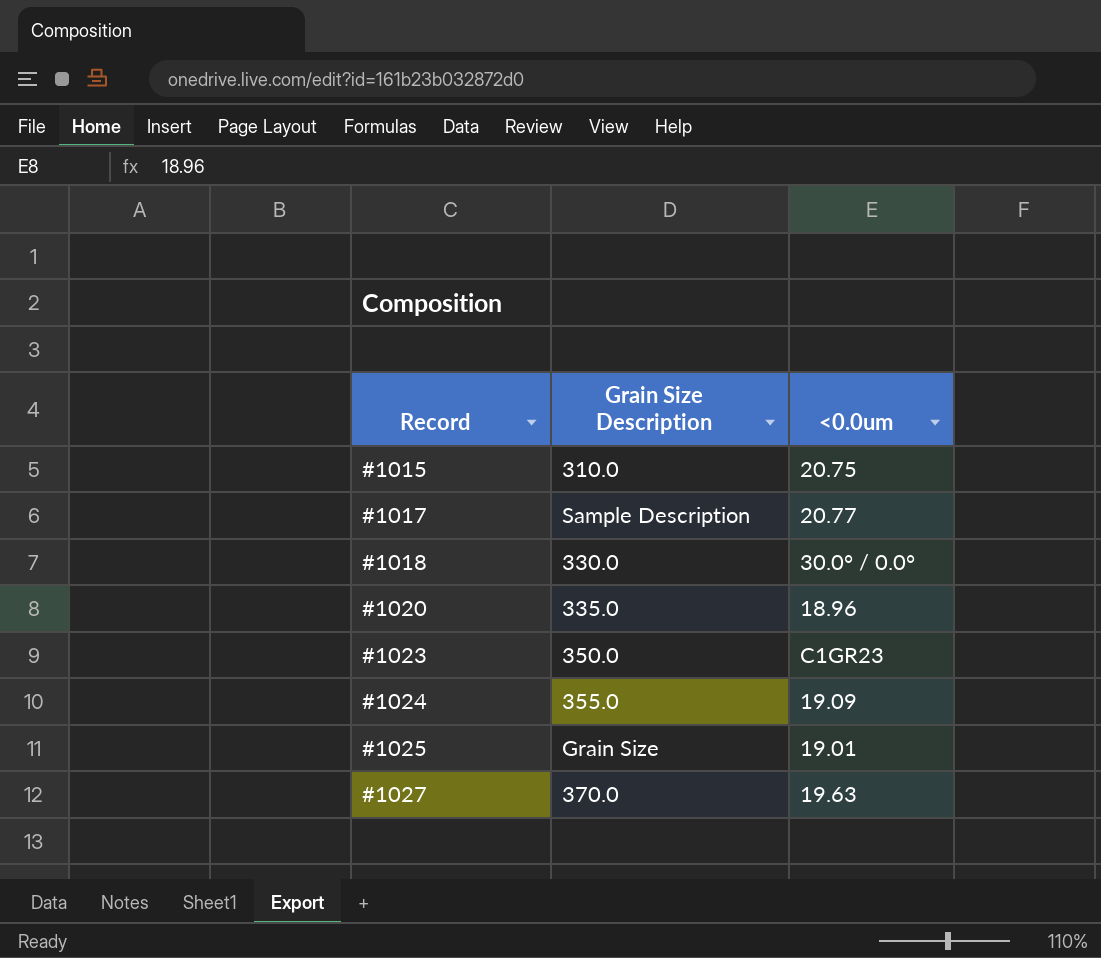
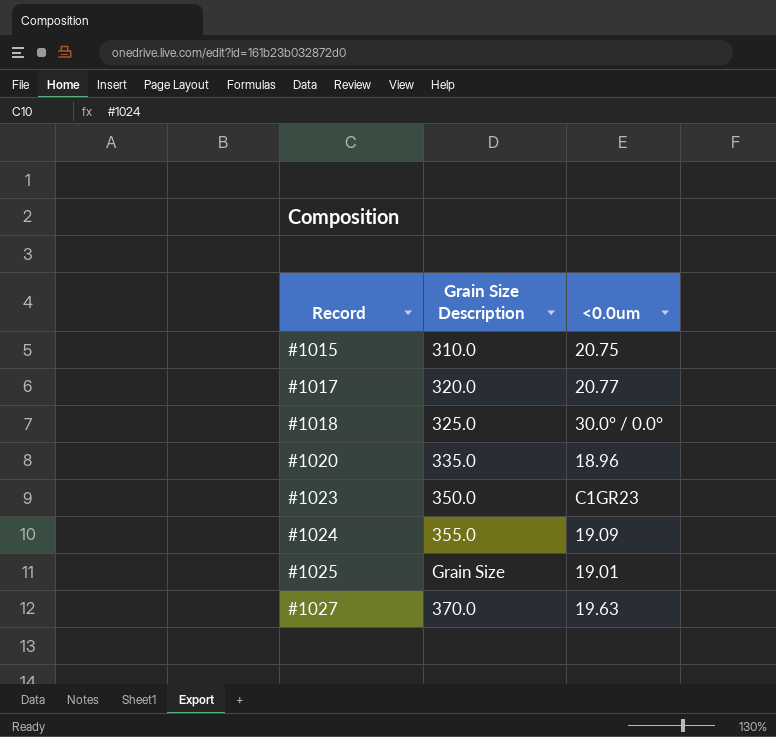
#1017 | Grain Size Description: Sample Description -> 320.0
#1018 | Grain Size Description: 330.0 -> 325.0

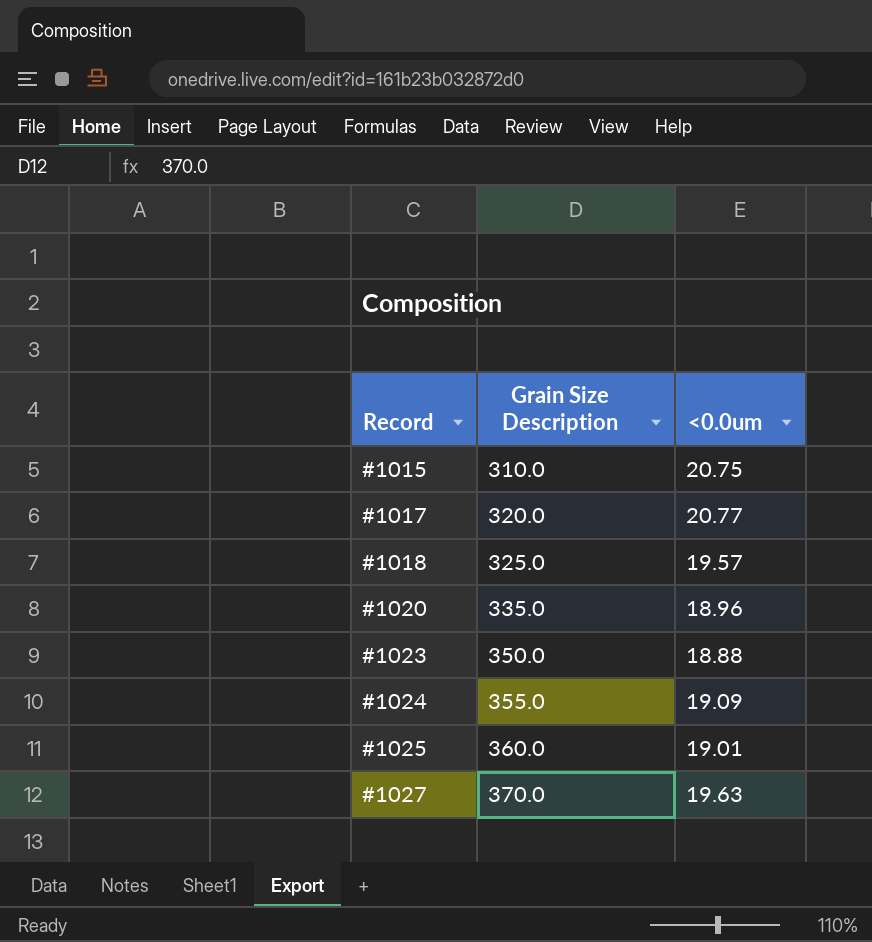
#1018 | <0.0um: 30.0° / 0.0° -> 19.57
#1023 | <0.0um: C1GR23 -> 18.88
#1025 | Grain Size Description: Grain Size -> 360.0

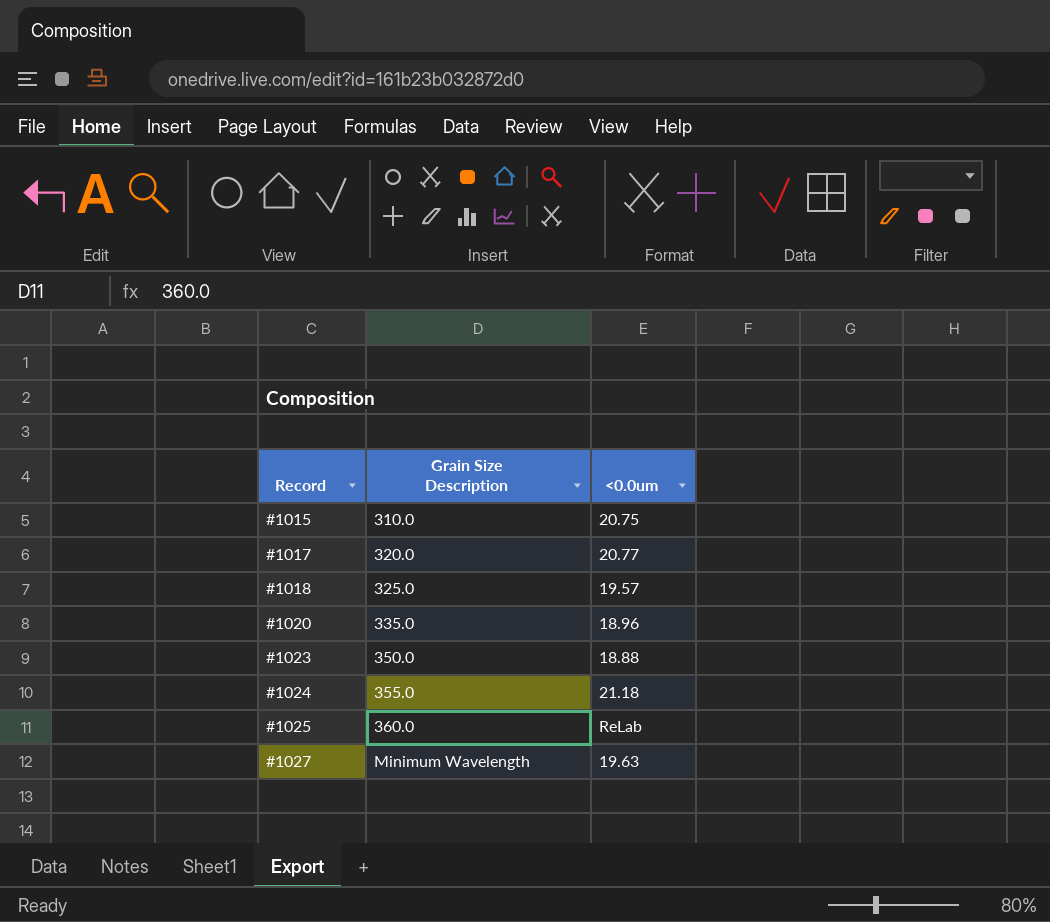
#1024 | <0.0um: 19.09 -> 21.18
#1025 | <0.0um: 19.01 -> ReLab
#1027 | Grain Size Description: 370.0 -> Minimum Wavelength

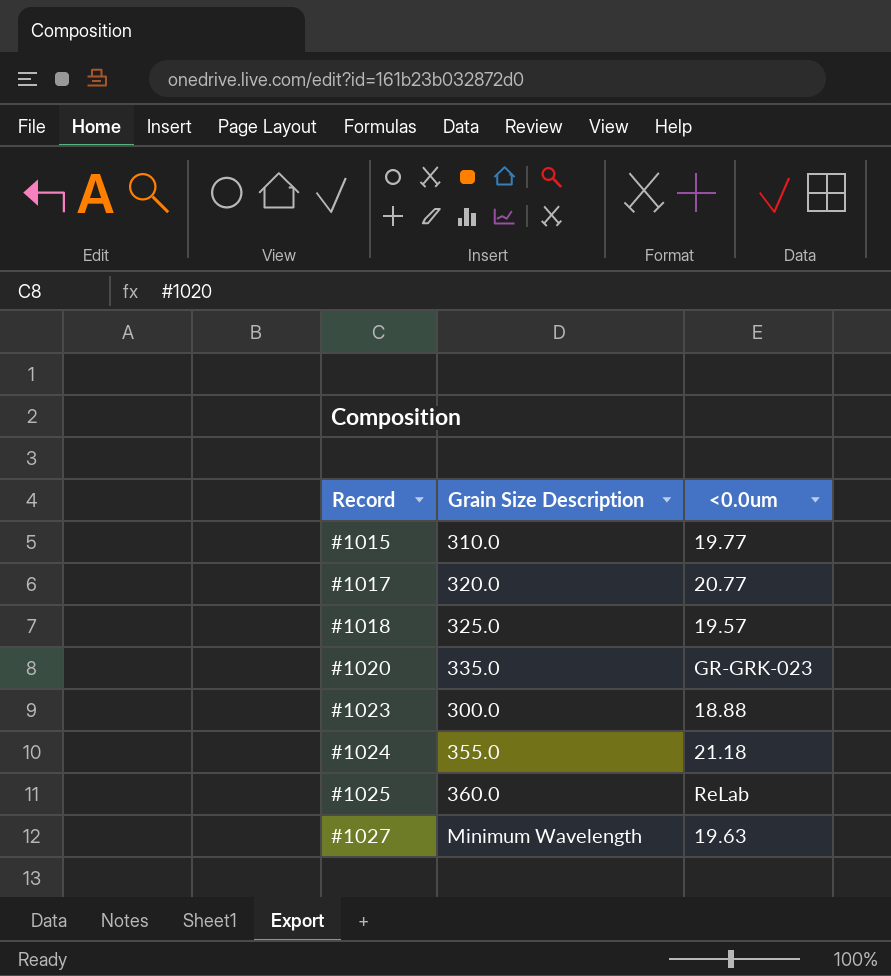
#1015 | <0.0um: 20.75 -> 19.77
#1020 | <0.0um: 18.96 -> GR-GRK-023
#1023 | Grain Size Description: 350.0 -> 300.0

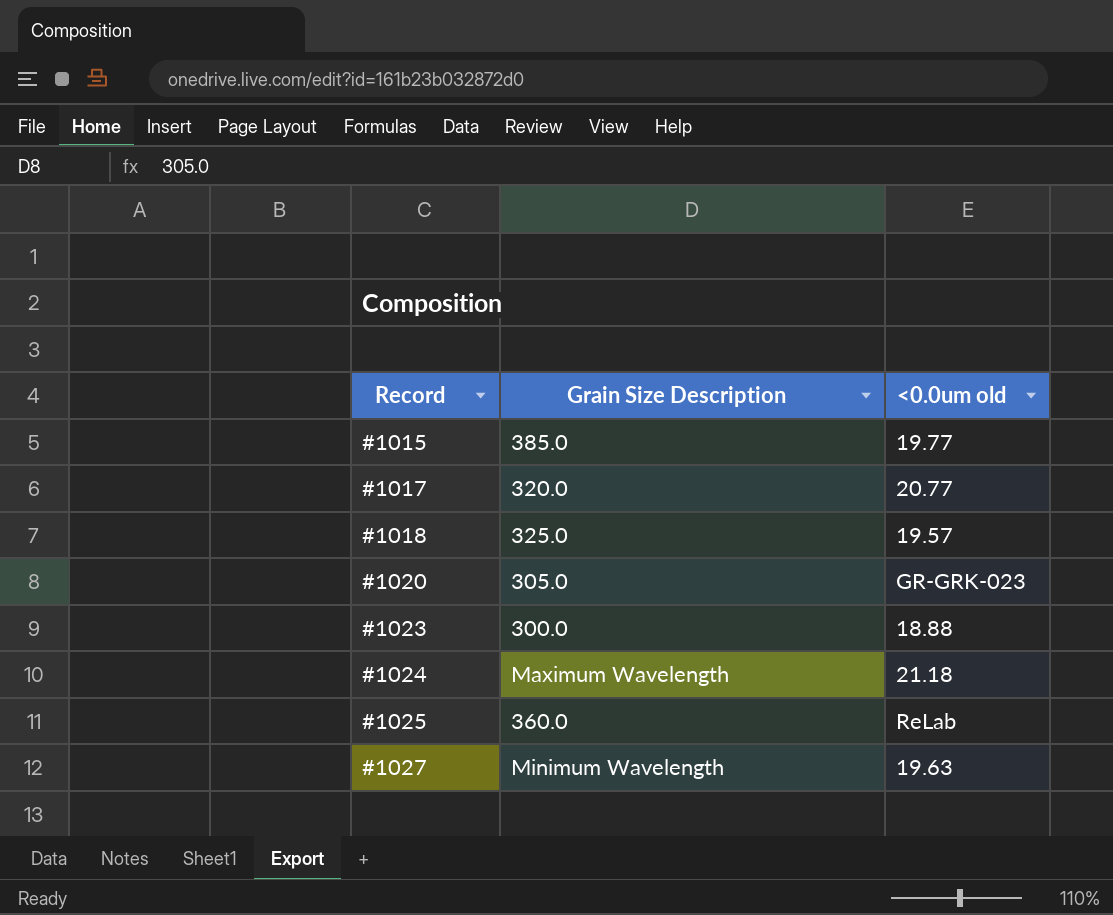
column name: <0.0um -> <0.0um old
#1015 | Grain Size Description: 310.0 -> 385.0
#1020 | Grain Size Description: 335.0 -> 305.0
#1024 | Grain Size Description: 355.0 -> Maximum Wavelength

